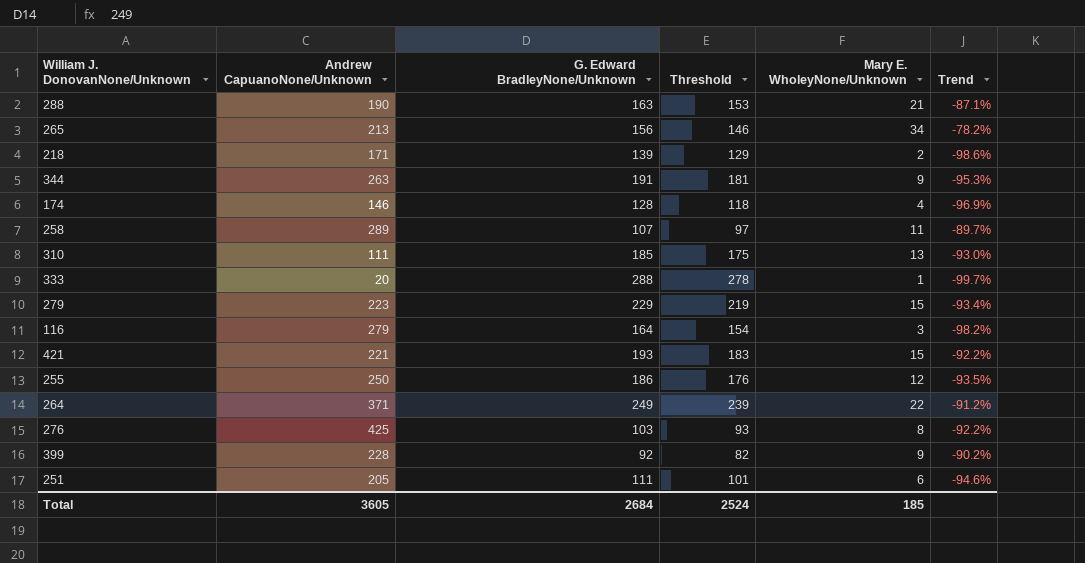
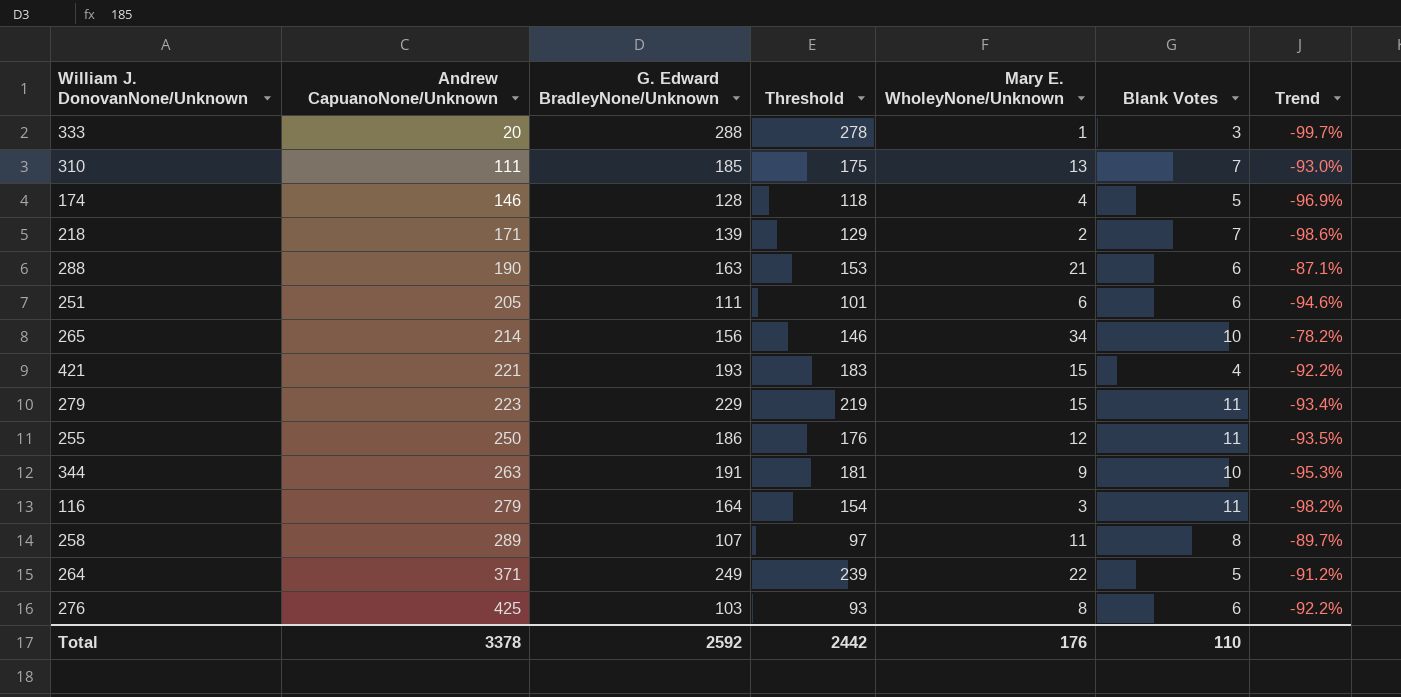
row order: none -> Andrew CapuanoNone/Unknown ascending
column Blank Votes | position: none -> 6
row 399: 228 | 92 | 82 | 9 | -90.2% -> none
265 | Andrew CapuanoNone/Unknown: 213 -> 214
Total | Andrew CapuanoNone/Unknown: 3605 -> 3378
Total | G. Edward BradleyNone/Unknown: 2684 -> 2592
Total | Threshold: 2524 -> 2442
Total | Mary E. WholeyNone/Unknown: 185 -> 176

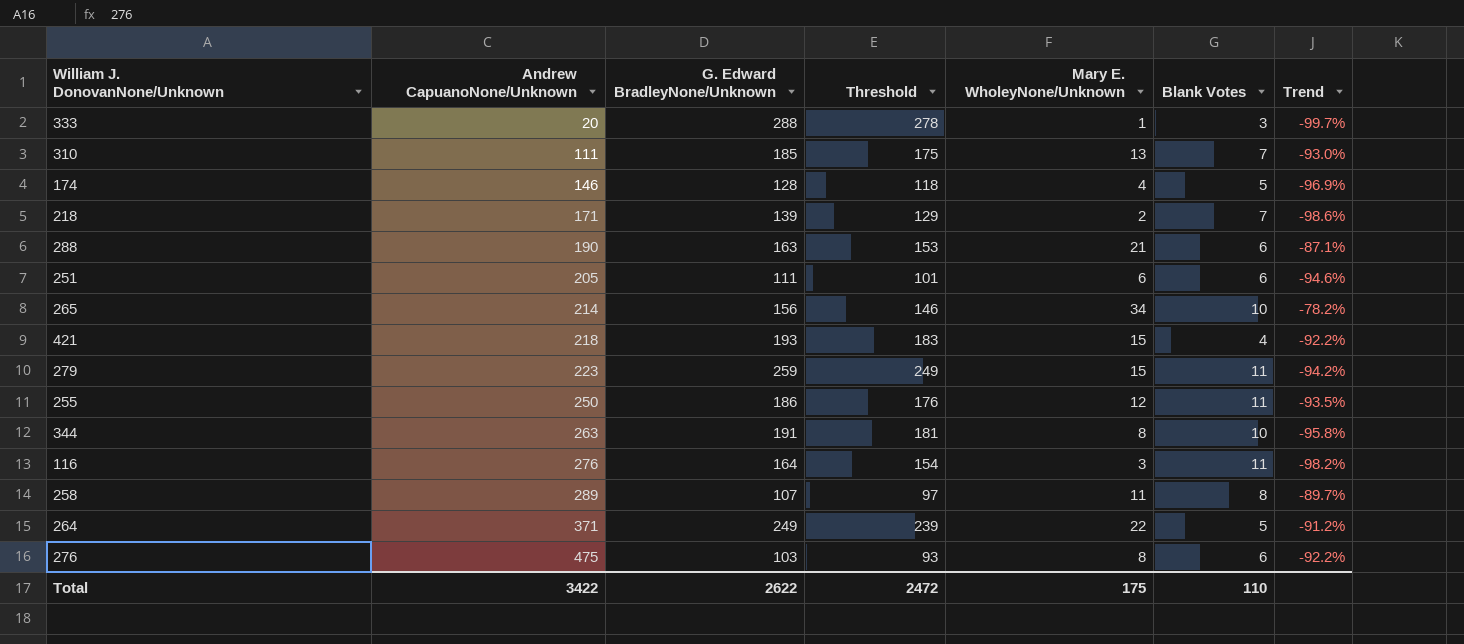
421 | Andrew CapuanoNone/Unknown: 221 -> 218
279 | G. Edward BradleyNone/Unknown: 229 -> 259
279 | Threshold: 219 -> 249
279 | Trend: -93.4% -> -94.2%
344 | Mary E. WholeyNone/Unknown: 9 -> 8
344 | Trend: -95.3% -> -95.8%
116 | Andrew CapuanoNone/Unknown: 279 -> 276
276 | Andrew CapuanoNone/Unknown: 425 -> 475
Total | Andrew CapuanoNone/Unknown: 3378 -> 3422
Total | G. Edward BradleyNone/Unknown: 2592 -> 2622
Total | Threshold: 2442 -> 2472
Total | Mary E. WholeyNone/Unknown: 176 -> 175

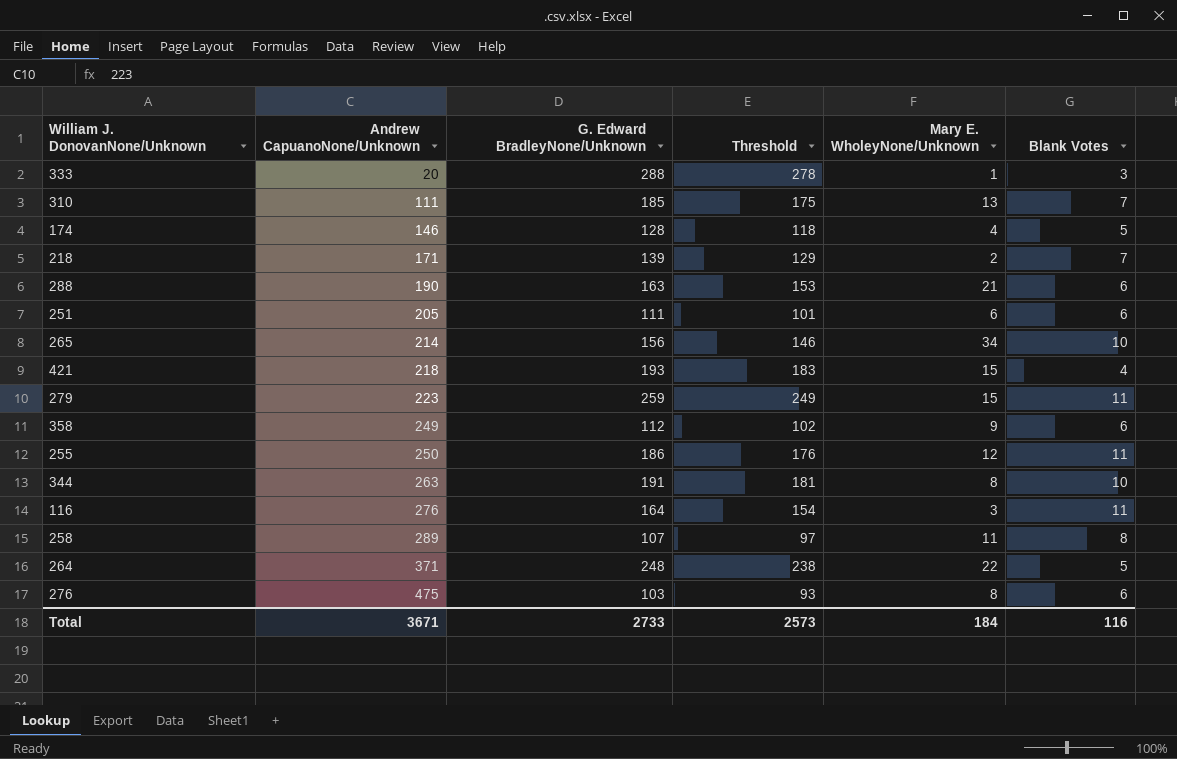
column Trend | formula: ([Mary E. WholeyNone/Unknown] - [G. Edward BradleyNone/Unknown]) / [G. Edward BradleyNone/Unknown] -> none
row 358: none -> 249 | 112 | 102 | 9 | 6
264 | G. Edward BradleyNone/Unknown: 249 -> 248
264 | Threshold: 239 -> 238
Total | Andrew CapuanoNone/Unknown: 3422 -> 3671
Total | G. Edward BradleyNone/Unknown: 2622 -> 2733
Total | Threshold: 2472 -> 2573
Total | Mary E. WholeyNone/Unknown: 175 -> 184
Total | Blank Votes: 110 -> 116

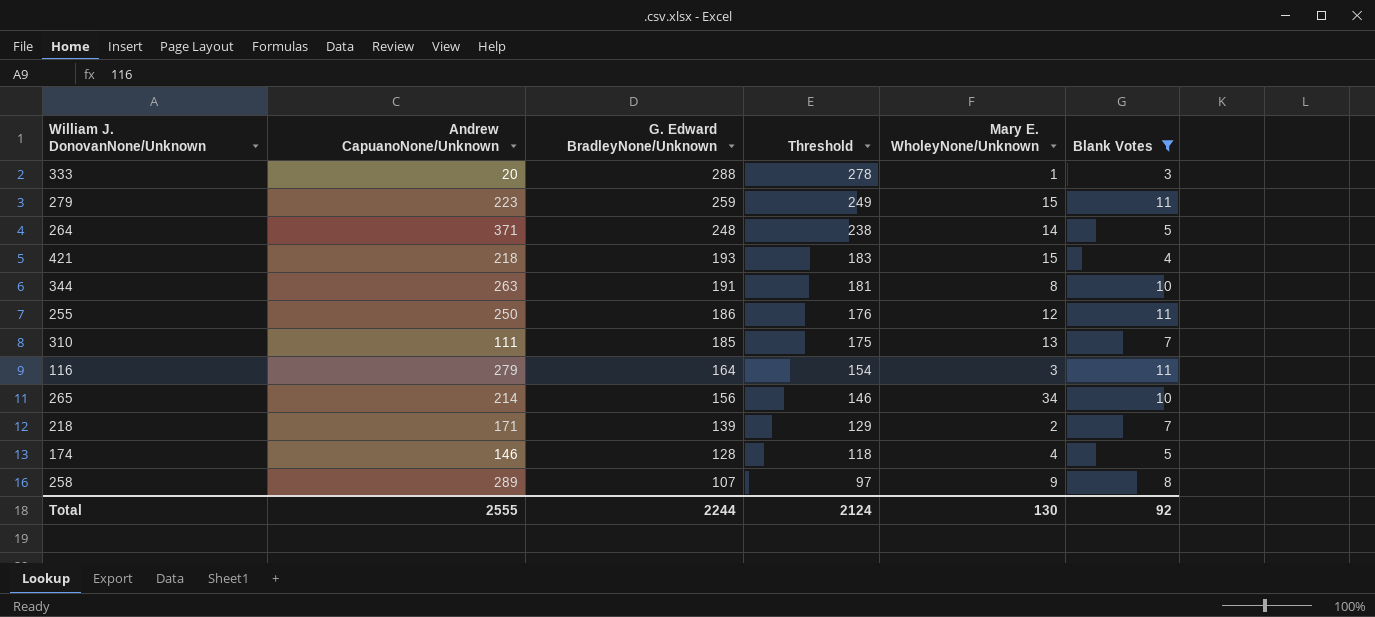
filter: none -> Blank Votes != 6
row order: Andrew CapuanoNone/Unknown ascending -> G. Edward BradleyNone/Unknown descending
264 | Mary E. WholeyNone/Unknown: 22 -> 14
116 | Andrew CapuanoNone/Unknown: 276 -> 279
258 | Mary E. WholeyNone/Unknown: 11 -> 9
Total | Andrew CapuanoNone/Unknown: 3671 -> 2555
Total | G. Edward BradleyNone/Unknown: 2733 -> 2244
Total | Threshold: 2573 -> 2124
Total | Mary E. WholeyNone/Unknown: 184 -> 130
Total | Blank Votes: 116 -> 92

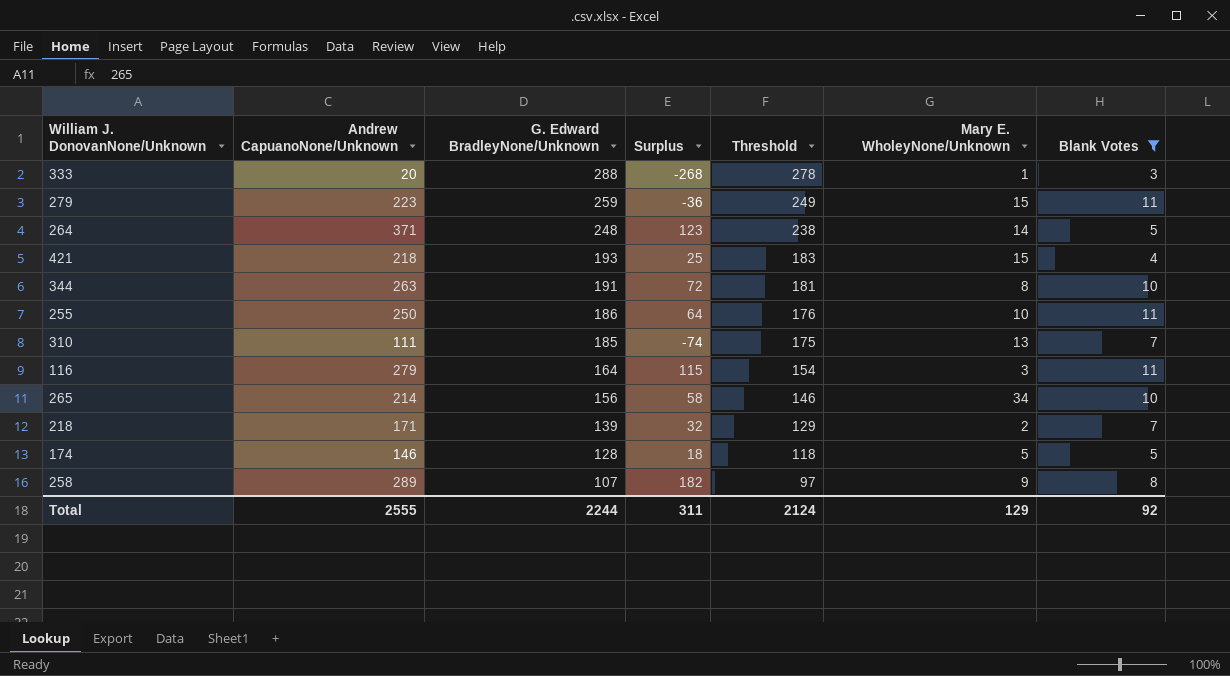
column Surplus | formula: none -> [Andrew CapuanoNone/Unknown] - [G. Edward BradleyNone/Unknown]
255 | Mary E. WholeyNone/Unknown: 12 -> 10
174 | Mary E. WholeyNone/Unknown: 4 -> 5
Total | Mary E. WholeyNone/Unknown: 130 -> 129

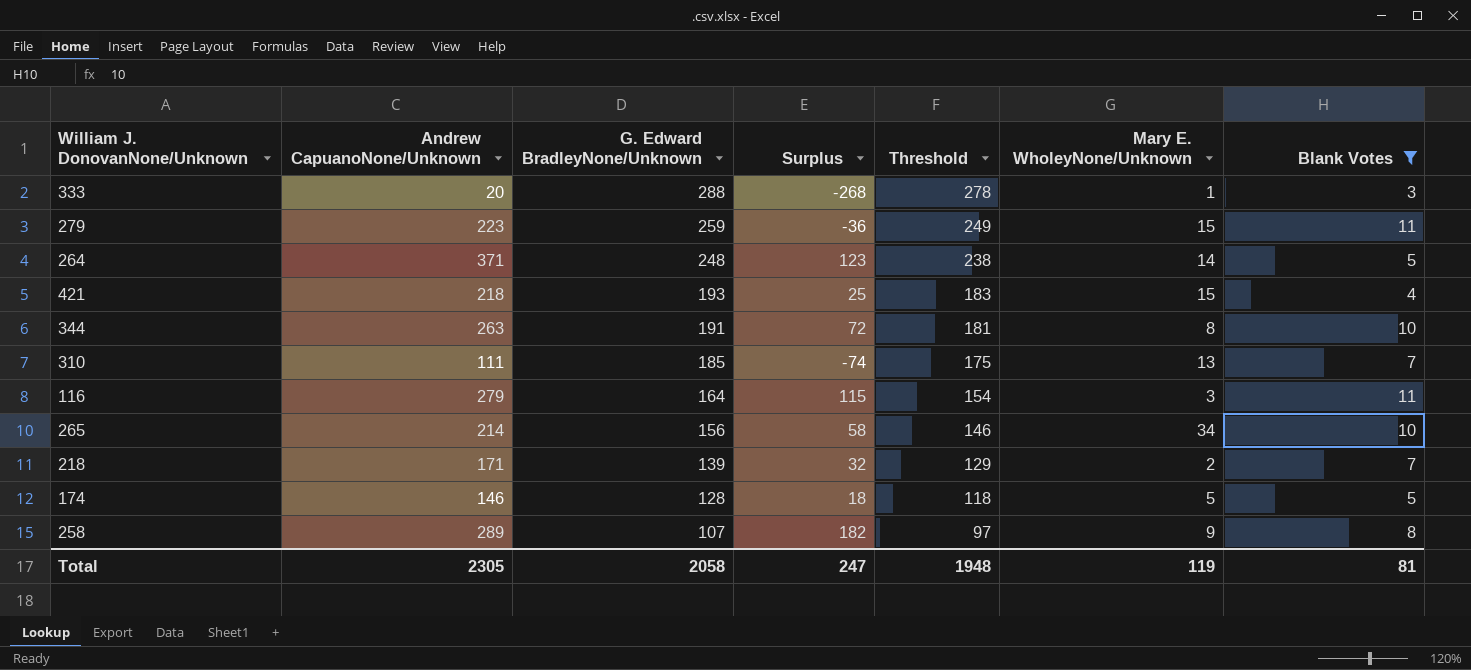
row 255: 250 | 186 | 64 | 176 | 10 | 11 -> none
Total | Andrew CapuanoNone/Unknown: 2555 -> 2305
Total | G. Edward BradleyNone/Unknown: 2244 -> 2058
Total | Surplus: 311 -> 247
Total | Threshold: 2124 -> 1948
Total | Mary E. WholeyNone/Unknown: 129 -> 119
Total | Blank Votes: 92 -> 81

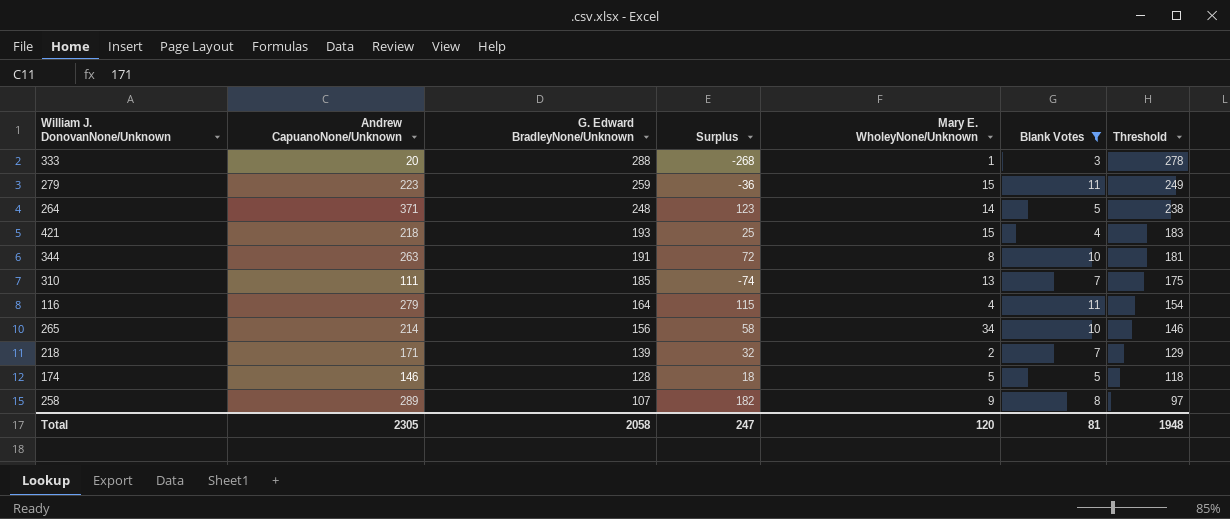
column Threshold | position: 5 -> 7
116 | Mary E. WholeyNone/Unknown: 3 -> 4
Total | Mary E. WholeyNone/Unknown: 119 -> 120

